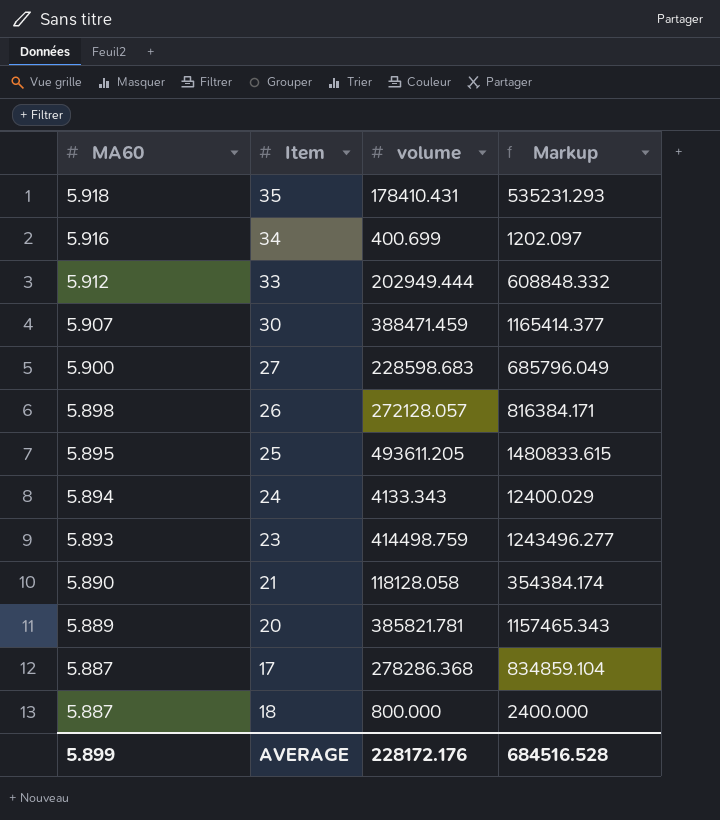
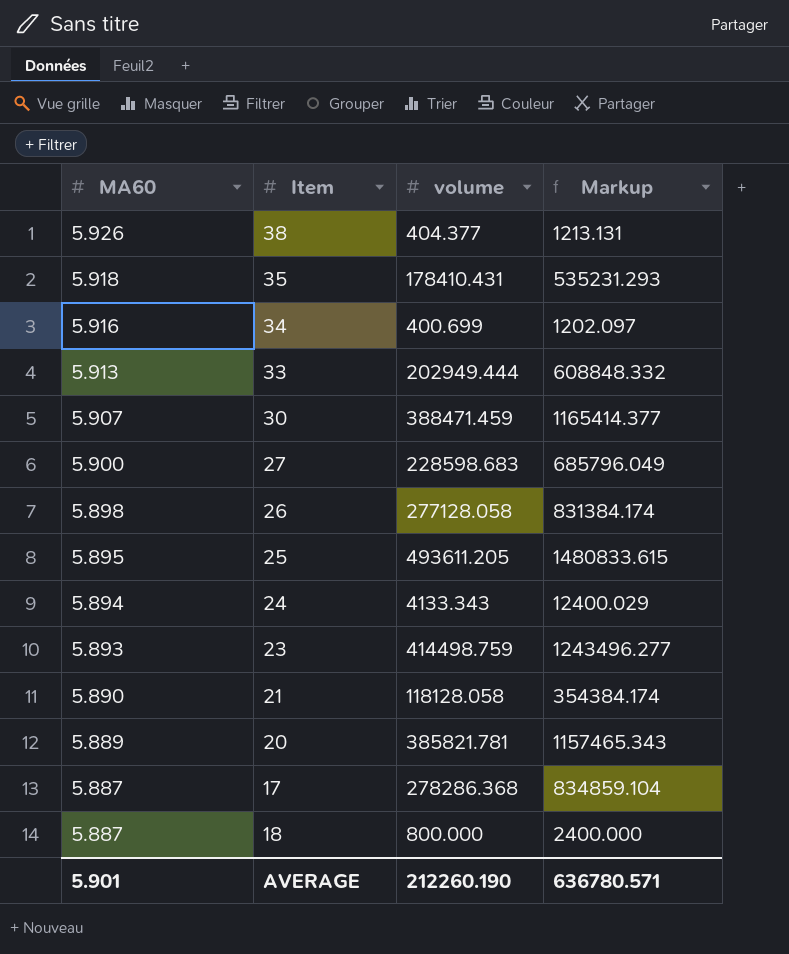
row 38: none -> 5.926 | 404.377 | 1213.131
33 | MA60: 5.912 -> 5.913
26 | volume: 272128.057 -> 277128.058
26 | Markup: 816384.171 -> 831384.174
AVERAGE | MA60: 5.899 -> 5.901
AVERAGE | volume: 228172.176 -> 212260.190
AVERAGE | Markup: 684516.528 -> 636780.571

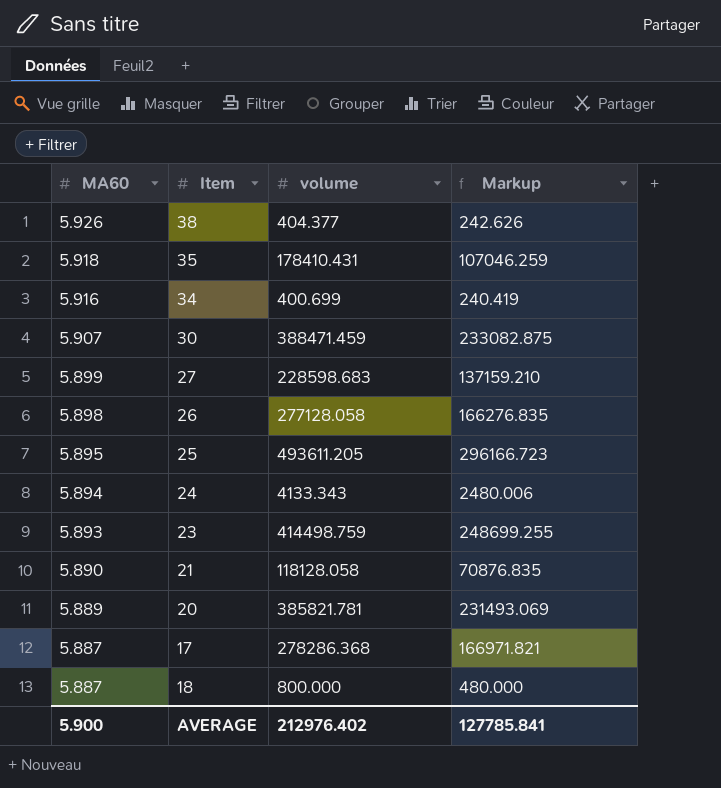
column Markup | formula: [volume] * 3 -> [volume] * 0.6
row 33: 5.913 | 202949.444 | 608848.332 -> none
27 | MA60: 5.900 -> 5.899
AVERAGE | MA60: 5.901 -> 5.900
AVERAGE | volume: 212260.190 -> 212976.402
AVERAGE | Markup: 636780.571 -> 127785.841

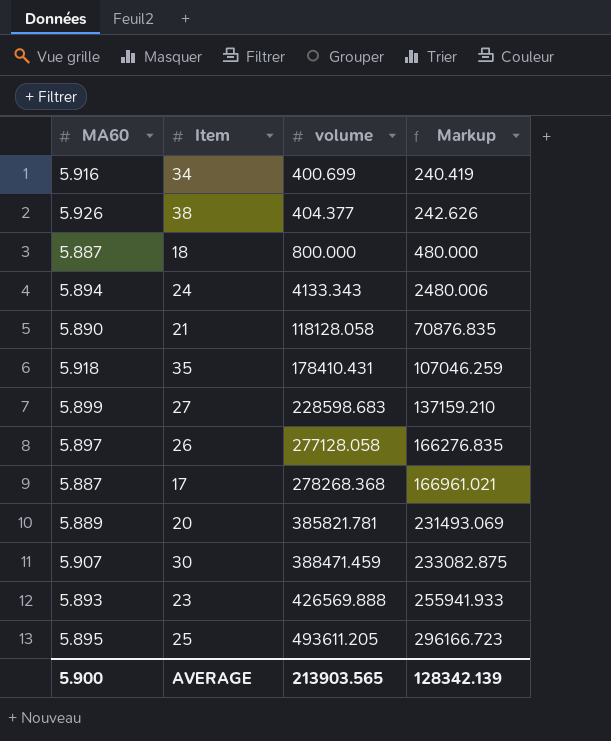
row order: MA60 descending -> volume ascending
26 | MA60: 5.898 -> 5.897
17 | volume: 278286.368 -> 278268.368
17 | Markup: 166971.821 -> 166961.021
23 | volume: 414498.759 -> 426569.888
23 | Markup: 248699.255 -> 255941.933
AVERAGE | volume: 212976.402 -> 213903.565
AVERAGE | Markup: 127785.841 -> 128342.139

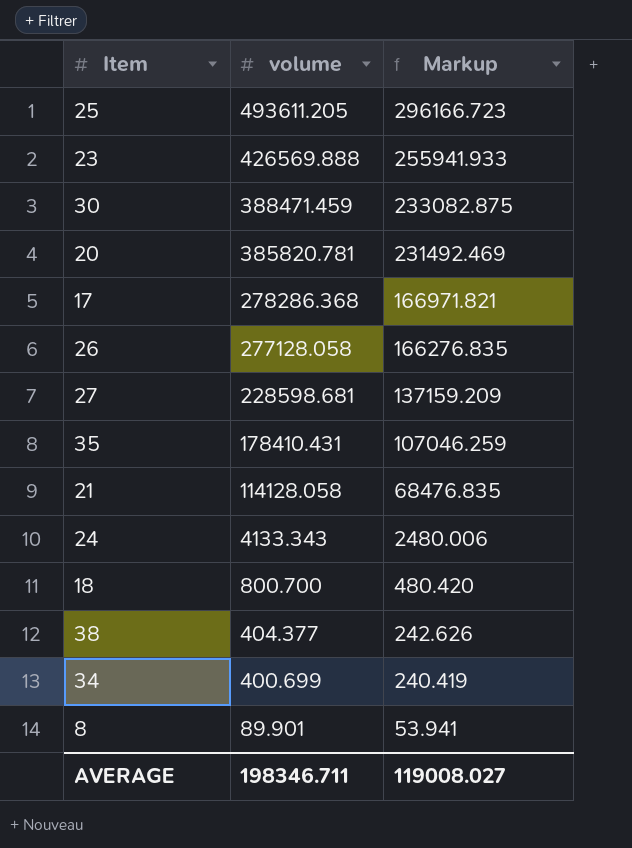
row order: volume ascending -> volume descending
column MA60 | position: 1 -> none
20 | volume: 385821.781 -> 385820.781
20 | Markup: 231493.069 -> 231492.469
17 | volume: 278268.368 -> 278286.368
17 | Markup: 166961.021 -> 166971.821
27 | volume: 228598.683 -> 228598.681
27 | Markup: 137159.210 -> 137159.209
21 | volume: 118128.058 -> 114128.058
21 | Markup: 70876.835 -> 68476.835
18 | volume: 800.000 -> 800.700
18 | Markup: 480.000 -> 480.420
row 8: none -> 89.901 | 53.941
AVERAGE | volume: 213903.565 -> 198346.711
AVERAGE | Markup: 128342.139 -> 119008.027

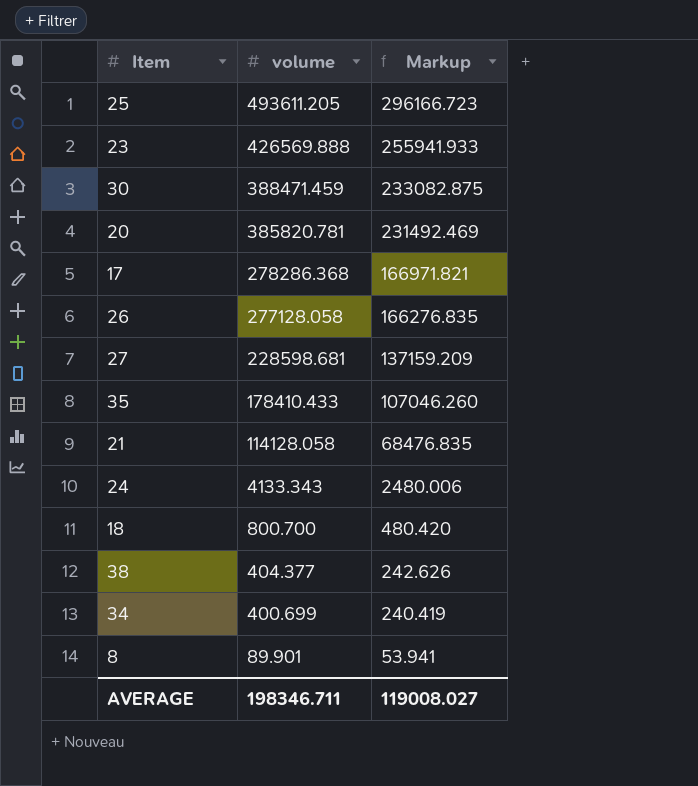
35 | volume: 178410.431 -> 178410.433
35 | Markup: 107046.259 -> 107046.260

